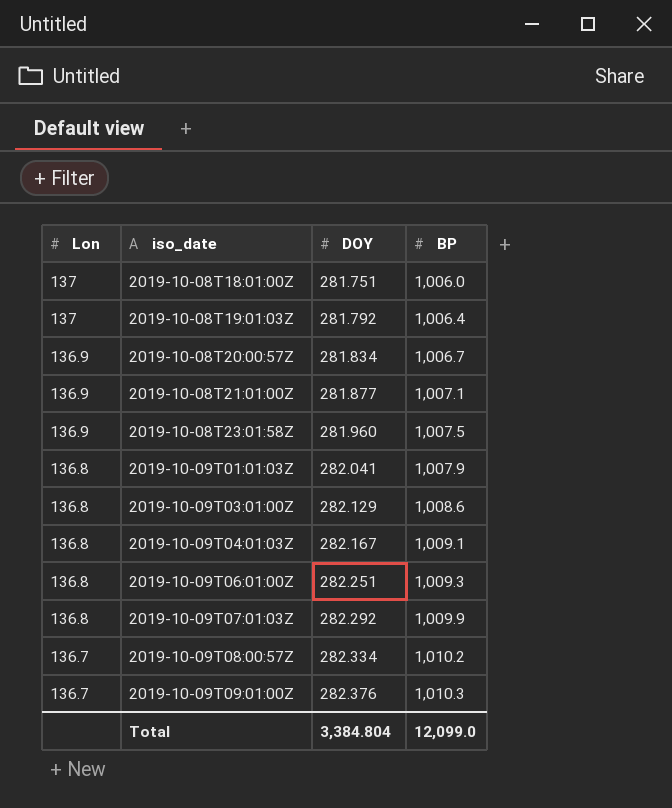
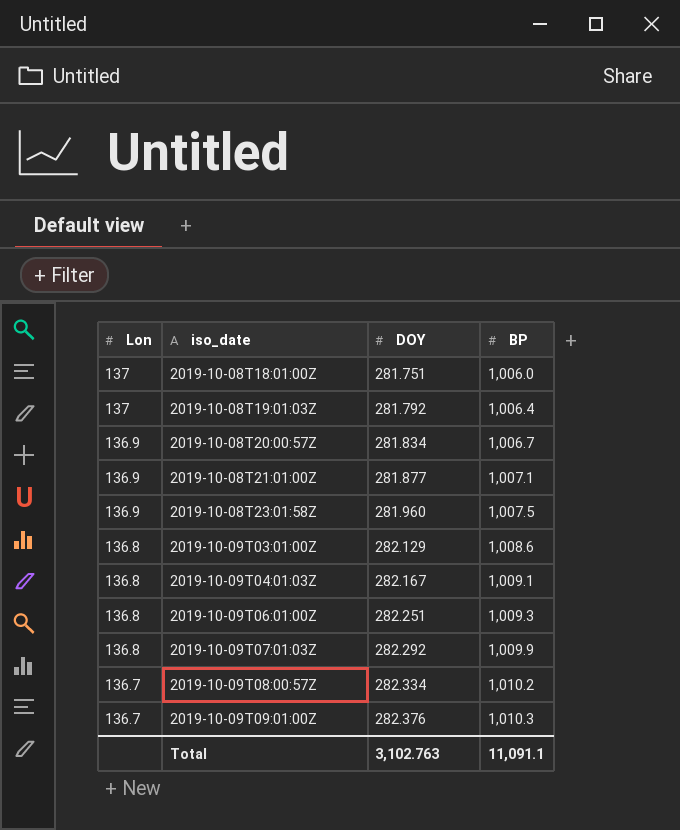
row 2019-10-09T01:01:03Z: 136.8 | 282.041 | 1,007.9 -> none
Total | DOY: 3,384.804 -> 3,102.763
Total | BP: 12,099.0 -> 11,091.1

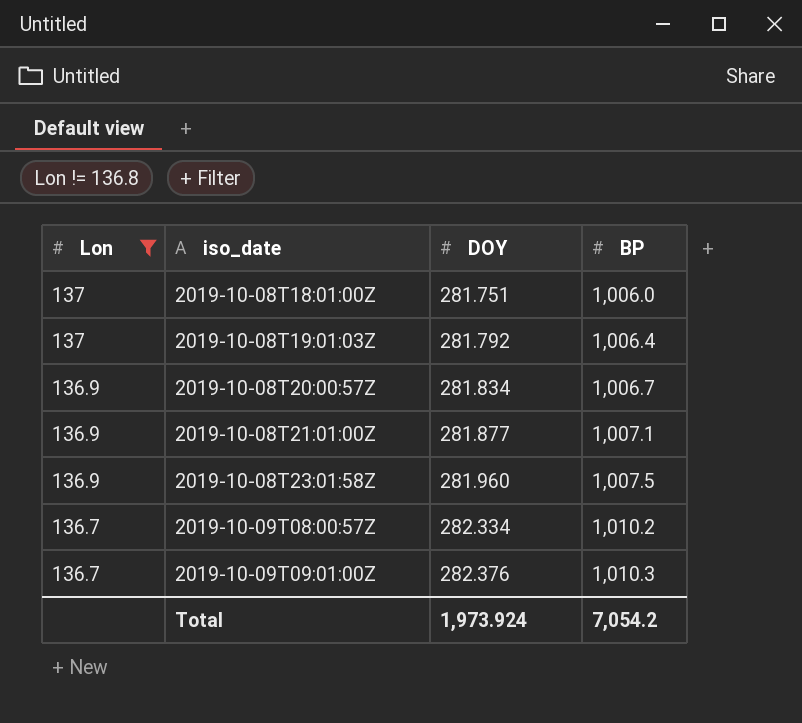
filter: none -> Lon != 136.8
Total | DOY: 3,102.763 -> 1,973.924
Total | BP: 11,091.1 -> 7,054.2

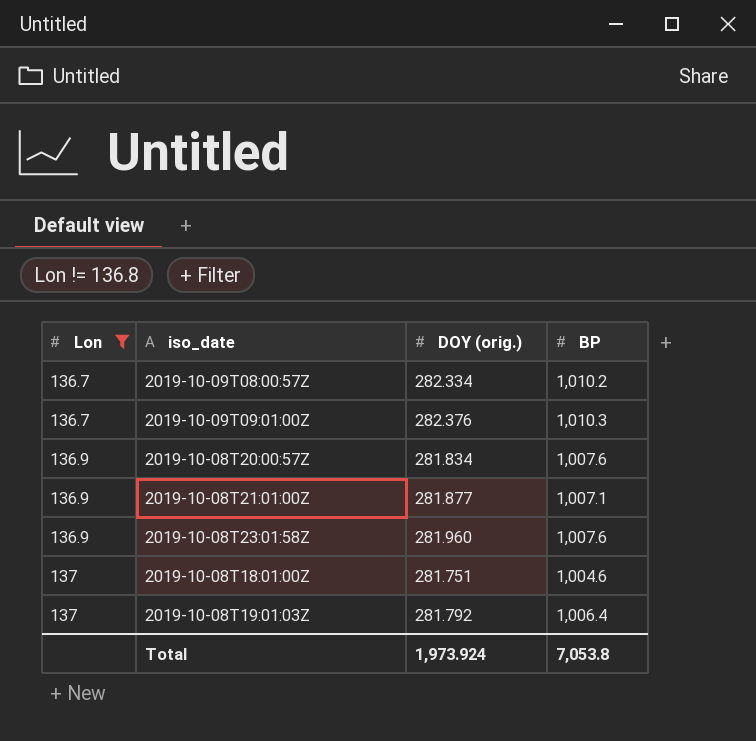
row order: Lon descending -> Lon ascending
column name: DOY -> DOY (orig.)
2019-10-08T20:00:57Z | BP: 1,006.7 -> 1,007.6
2019-10-08T23:01:58Z | BP: 1,007.5 -> 1,007.6
2019-10-08T18:01:00Z | BP: 1,006.0 -> 1,004.6
Total | BP: 7,054.2 -> 7,053.8

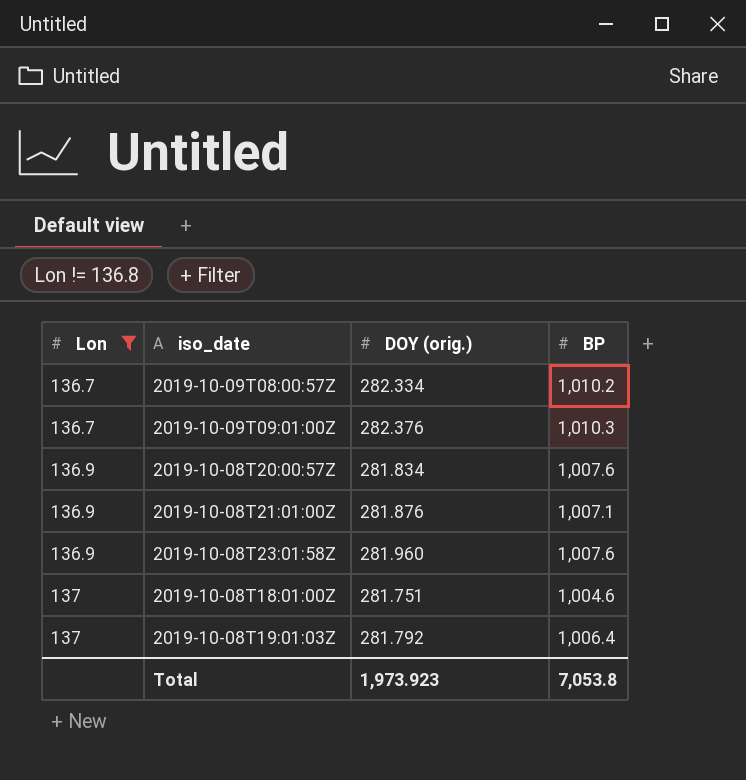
2019-10-08T21:01:00Z | DOY (orig.): 281.877 -> 281.876
Total | DOY (orig.): 1,973.924 -> 1,973.923

